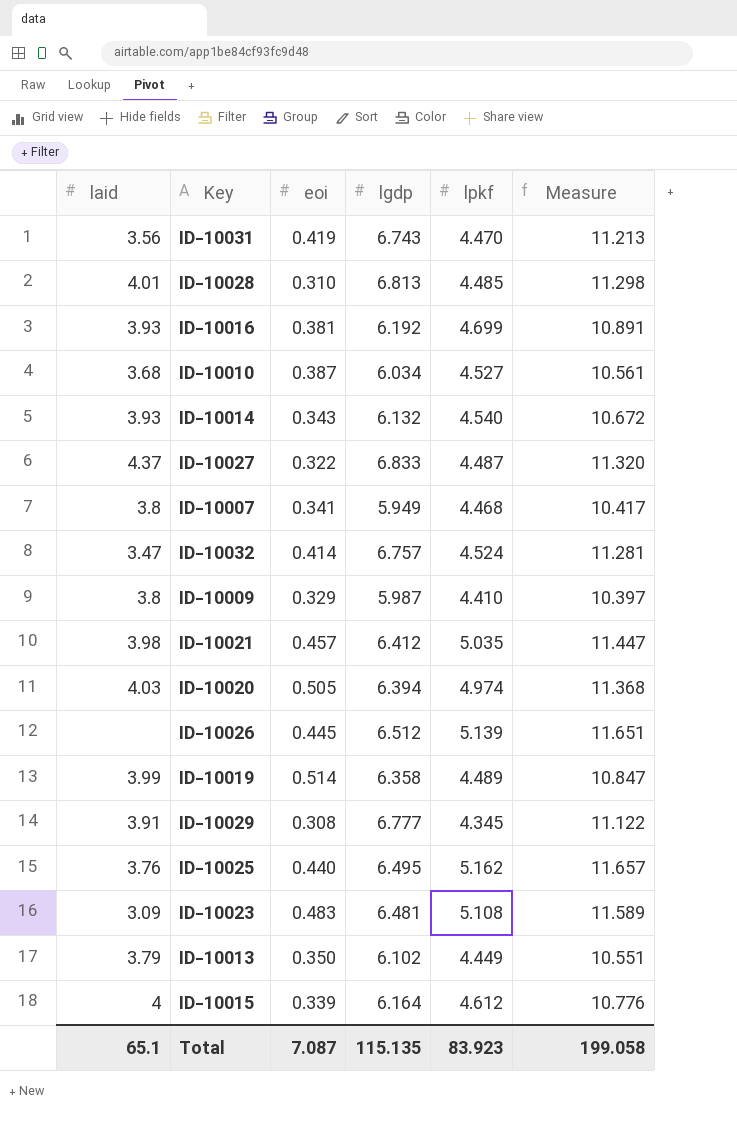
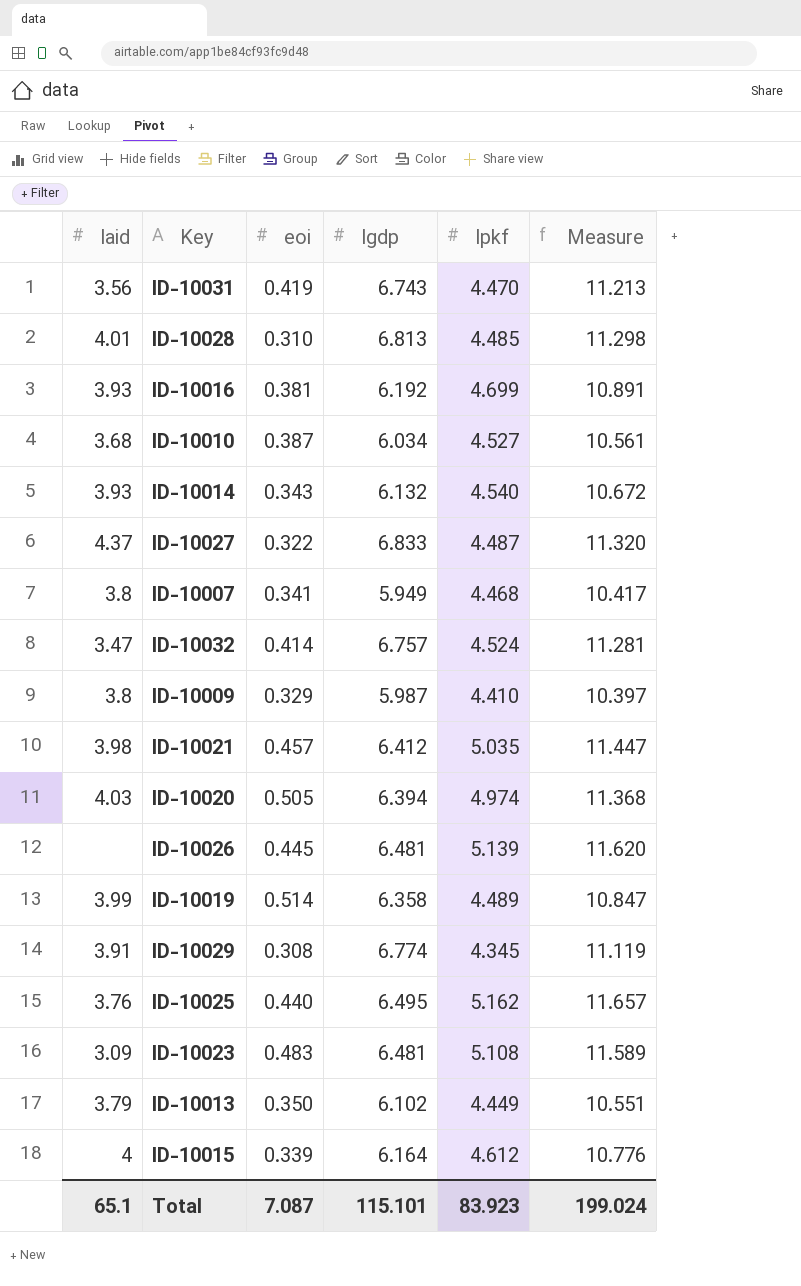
ID-10026 | lgdp: 6.512 -> 6.481
ID-10026 | Measure: 11.651 -> 11.620
ID-10029 | lgdp: 6.777 -> 6.774
ID-10029 | Measure: 11.122 -> 11.119
Total | lgdp: 115.135 -> 115.101
Total | Measure: 199.058 -> 199.024

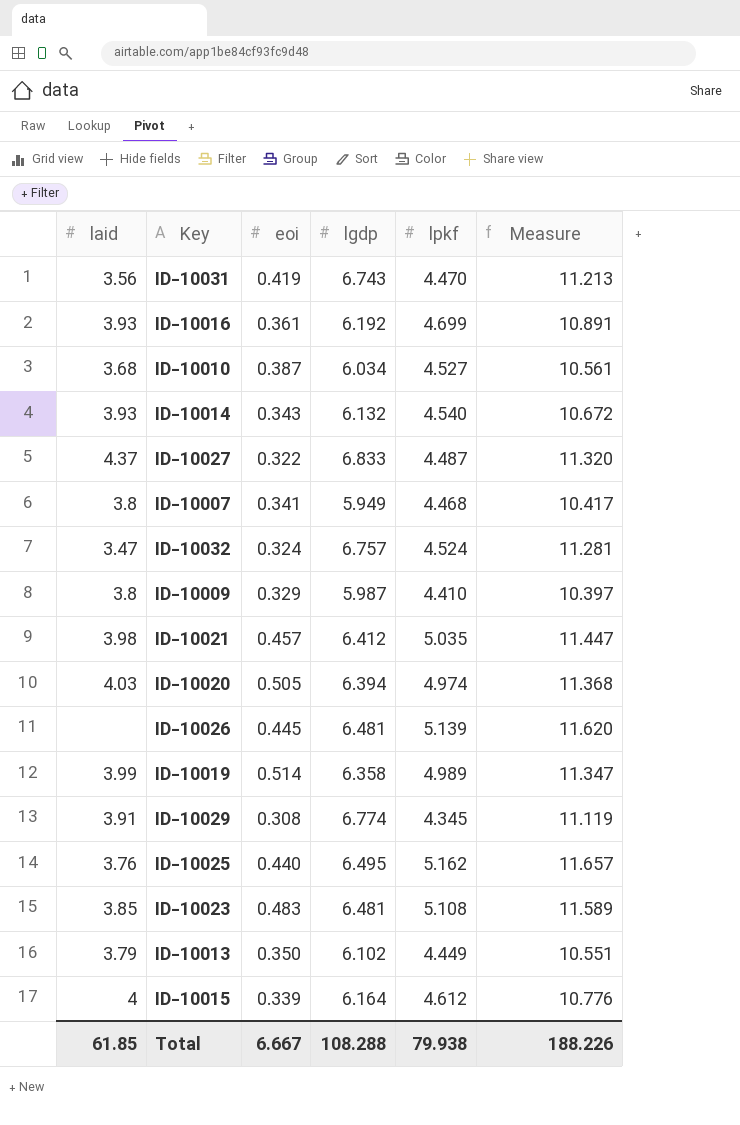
row ID-10028: 4.01 | 0.310 | 6.813 | 4.485 | 11.298 -> none
ID-10016 | eoi: 0.381 -> 0.361
ID-10032 | eoi: 0.414 -> 0.324
ID-10019 | lpkf: 4.489 -> 4.989
ID-10019 | Measure: 10.847 -> 11.347
ID-10023 | laid: 3.09 -> 3.85
Total | laid: 65.1 -> 61.85
Total | eoi: 7.087 -> 6.667
Total | lgdp: 115.101 -> 108.288
Total | lpkf: 83.923 -> 79.938
Total | Measure: 199.024 -> 188.226

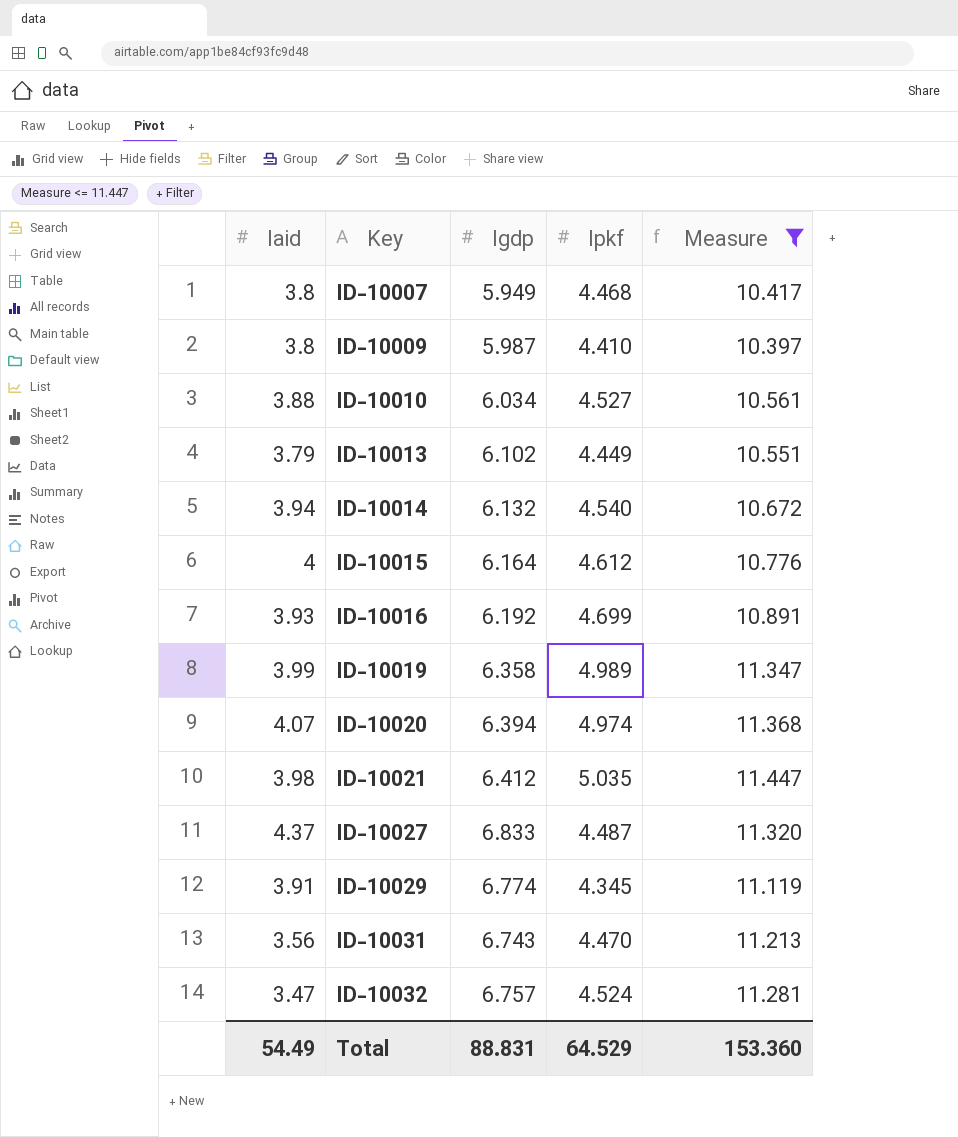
filter: none -> Measure <= 11.447
row order: none -> Key ascending
column eoi | position: 3 -> none
ID-10010 | laid: 3.68 -> 3.88
ID-10014 | laid: 3.93 -> 3.94
ID-10020 | laid: 4.03 -> 4.07
Total | laid: 61.85 -> 54.49
Total | lgdp: 108.288 -> 88.831
Total | lpkf: 79.938 -> 64.529
Total | Measure: 188.226 -> 153.360

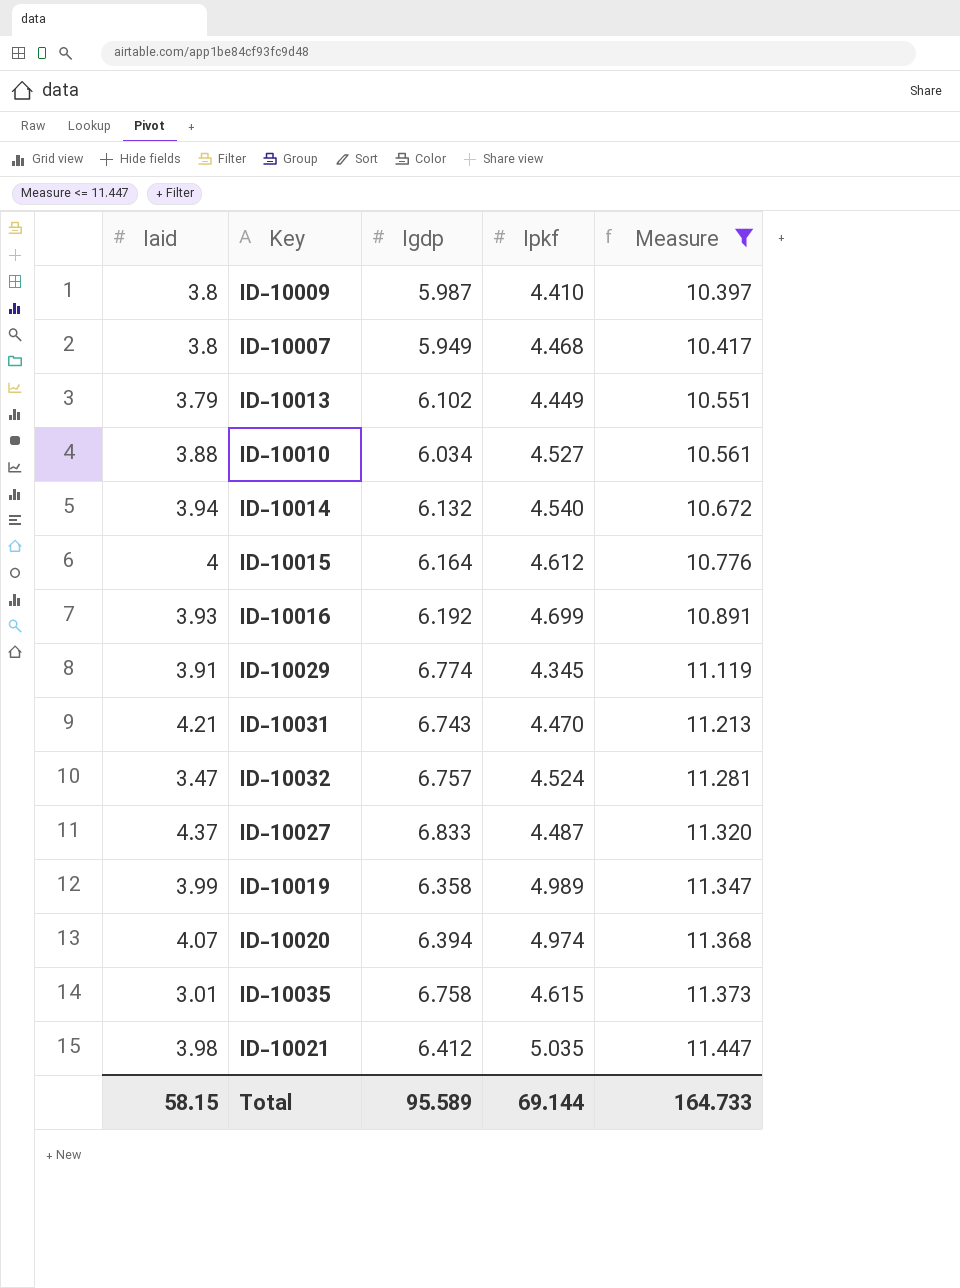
row order: Key ascending -> Measure ascending
ID-10031 | laid: 3.56 -> 4.21
row ID-10035: none -> 3.01 | 6.758 | 4.615 | 11.373
Total | laid: 54.49 -> 58.15
Total | lgdp: 88.831 -> 95.589
Total | lpkf: 64.529 -> 69.144
Total | Measure: 153.360 -> 164.733

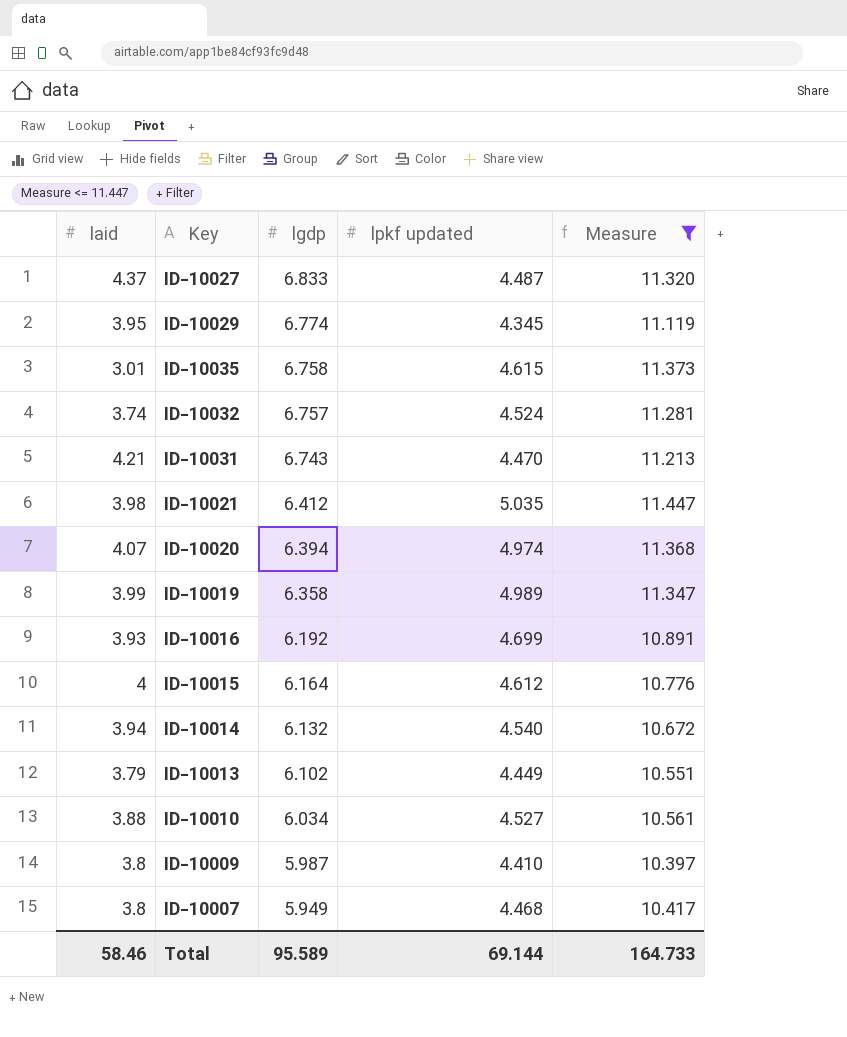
row order: Measure ascending -> lgdp descending
column name: lpkf -> lpkf updated
ID-10029 | laid: 3.91 -> 3.95
ID-10032 | laid: 3.47 -> 3.74
Total | laid: 58.15 -> 58.46

